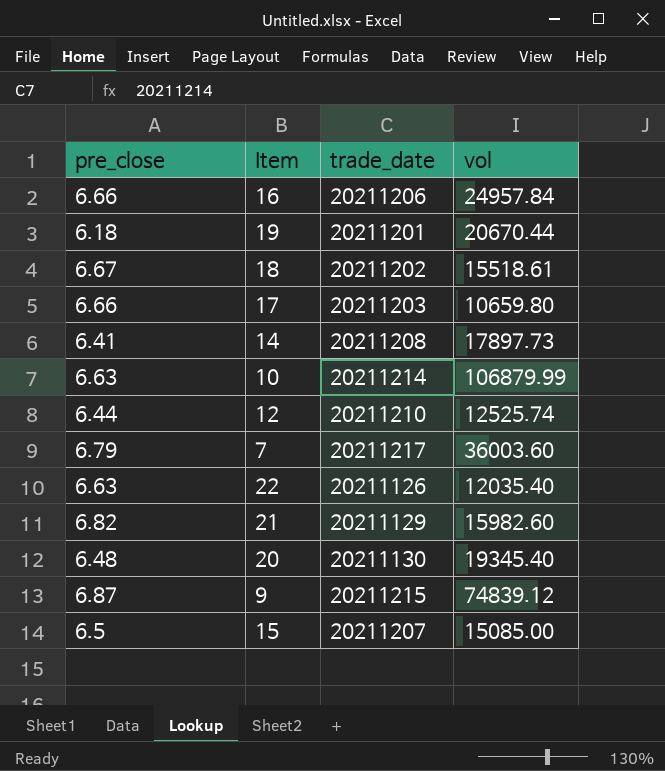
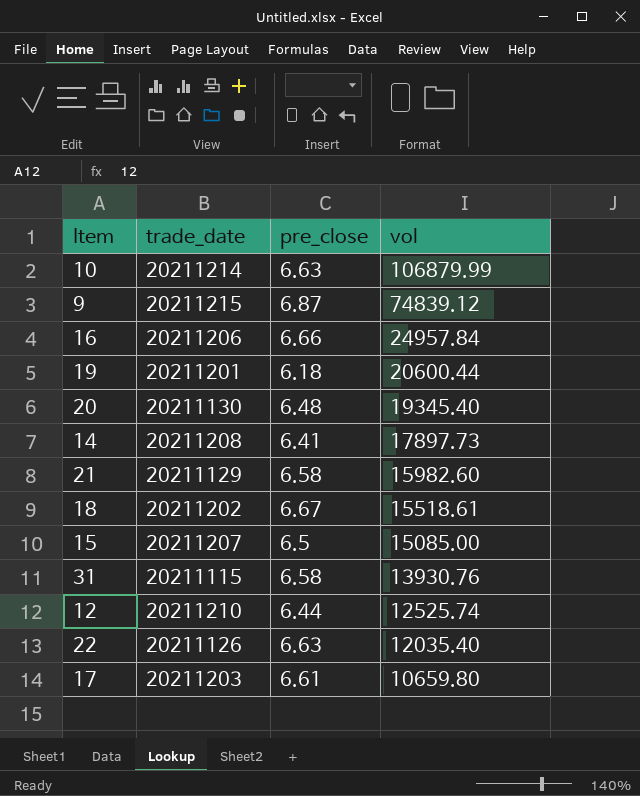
row order: none -> vol descending
column pre_close | position: 1 -> 3
row 7: 6.79 | 20211217 | 36003.60 -> none
19 | vol: 20670.44 -> 20600.44
21 | pre_close: 6.82 -> 6.58
row 31: none -> 20211115 | 6.58 | 13930.76
17 | pre_close: 6.66 -> 6.61

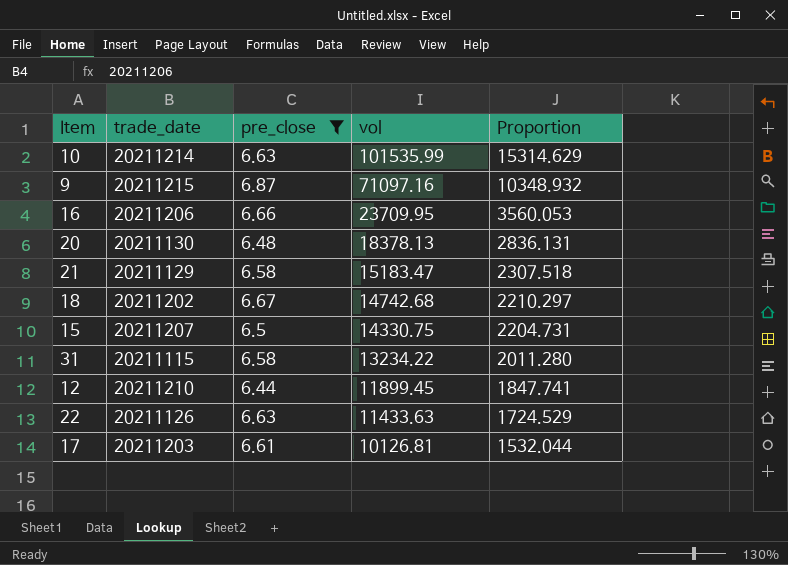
filter: none -> pre_close >= 6.44
column Proportion | formula: none -> [vol] / [pre_close]
10 | vol: 106879.99 -> 101535.99
9 | vol: 74839.12 -> 71097.16
16 | vol: 24957.84 -> 23709.95
20 | vol: 19345.40 -> 18378.13
21 | vol: 15982.60 -> 15183.47
18 | vol: 15518.61 -> 14742.68
15 | vol: 15085.00 -> 14330.75
31 | vol: 13930.76 -> 13234.22
12 | vol: 12525.74 -> 11899.45
22 | vol: 12035.40 -> 11433.63
17 | vol: 10659.80 -> 10126.81

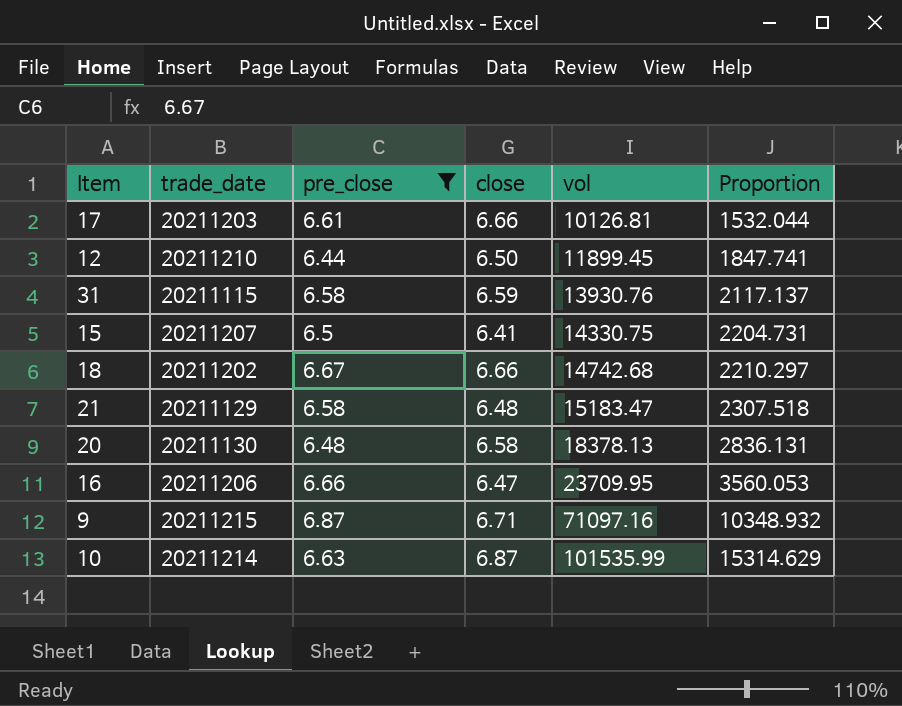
row order: vol descending -> vol ascending
column close | position: none -> 4
row 22: 20211126 | 6.63 | 11433.63 | 1724.529 -> none
31 | vol: 13234.22 -> 13930.76
31 | Proportion: 2011.280 -> 2117.137

